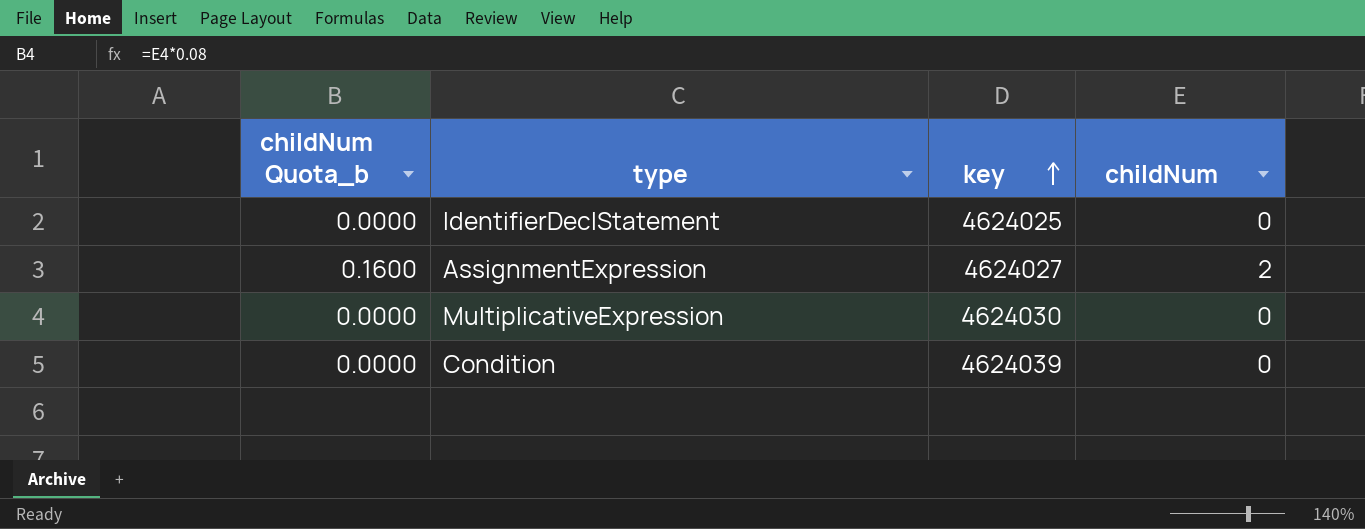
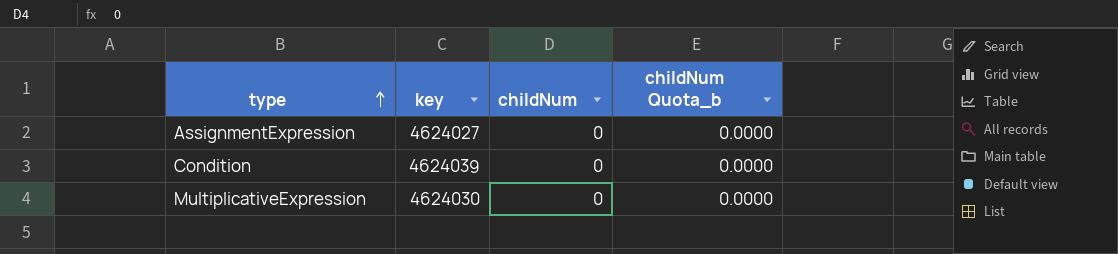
row order: key ascending -> type ascending
column childNum Quota_b | position: 1 -> 4
row IdentifierDeclStatement: 0.0000 | 4624025 | 0 -> none
AssignmentExpression | childNum: 2 -> 0
AssignmentExpression | childNum Quota_b: 0.1600 -> 0.0000

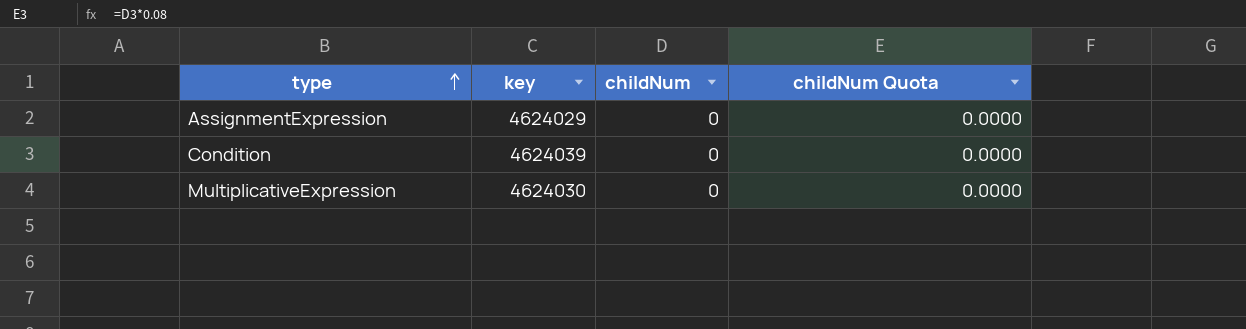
column name: childNum Quota_b -> childNum Quota
AssignmentExpression | key: 4624027 -> 4624029

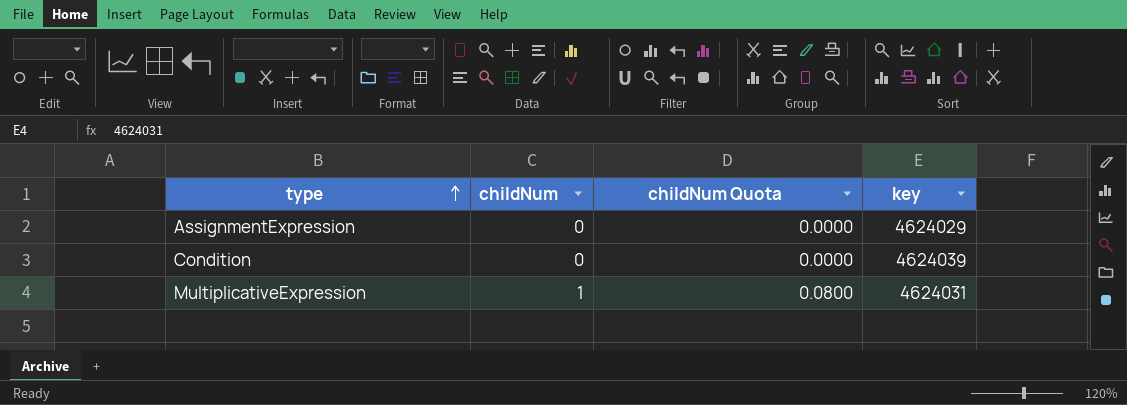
column key | position: 2 -> 4
MultiplicativeExpression | childNum: 0 -> 1
MultiplicativeExpression | childNum Quota: 0.0000 -> 0.0800
MultiplicativeExpression | key: 4624030 -> 4624031

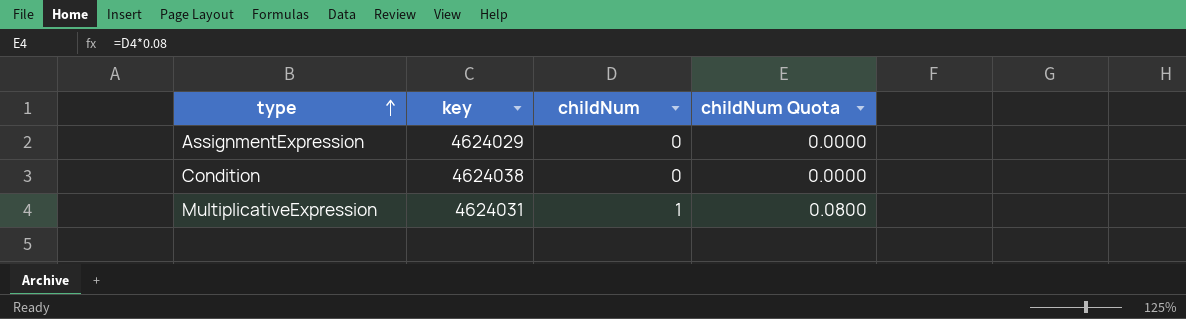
column key | position: 4 -> 2
Condition | key: 4624039 -> 4624038

